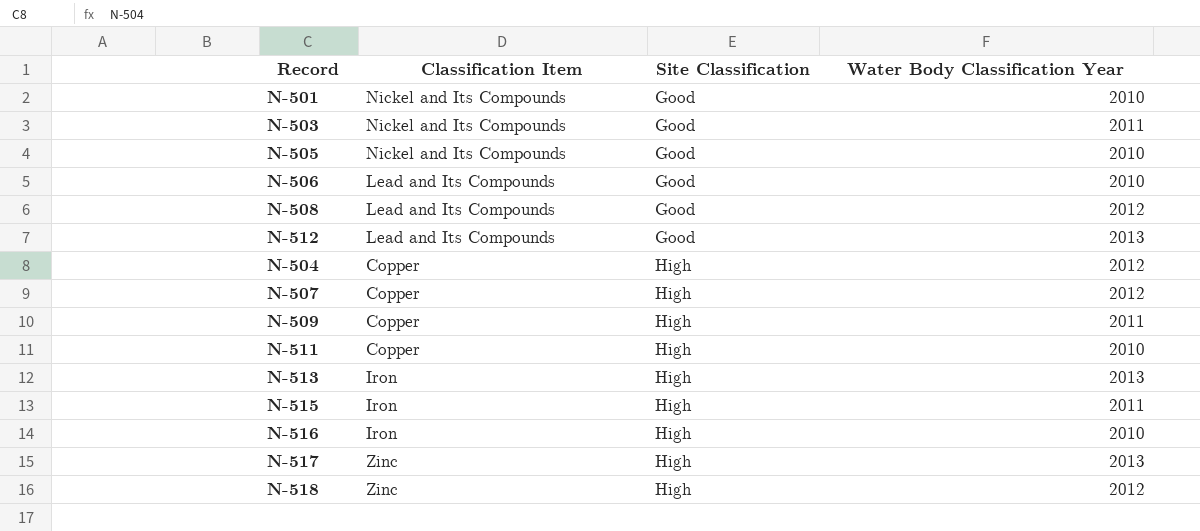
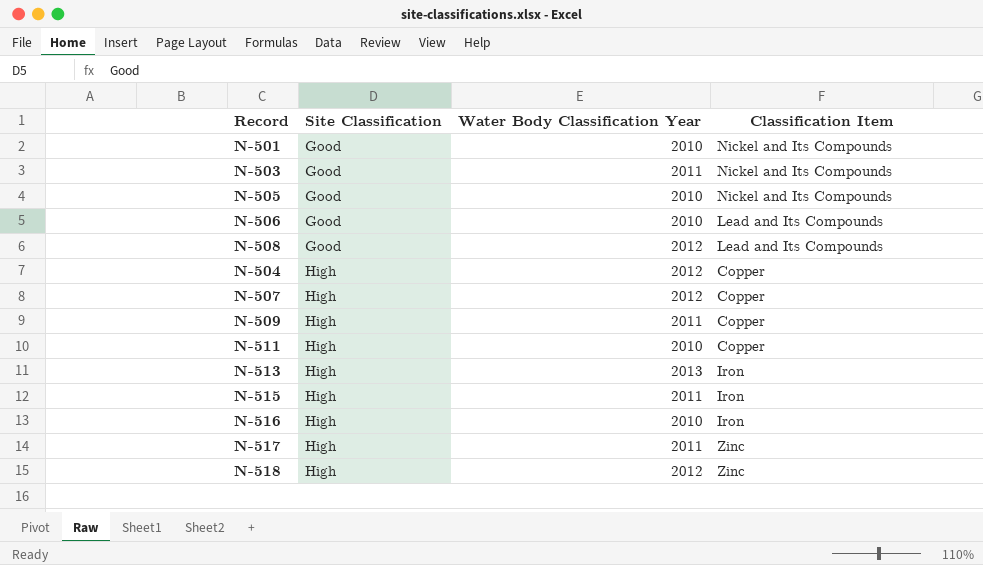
column Classification Item | position: 2 -> 4
row N-512: Lead and Its Compounds | Good | 2013 -> none
N-517 | Water Body Classification Year: 2013 -> 2011

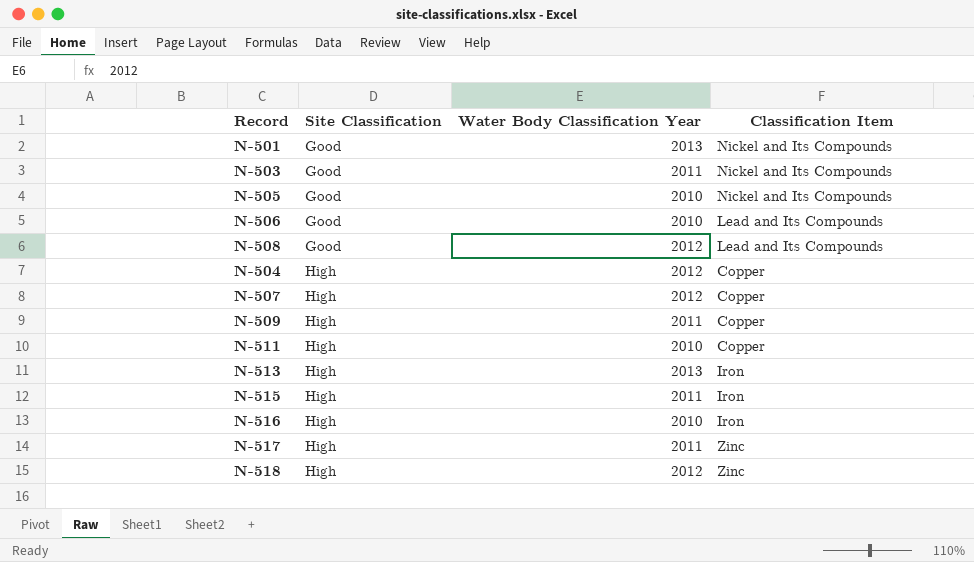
N-501 | Water Body Classification Year: 2010 -> 2013

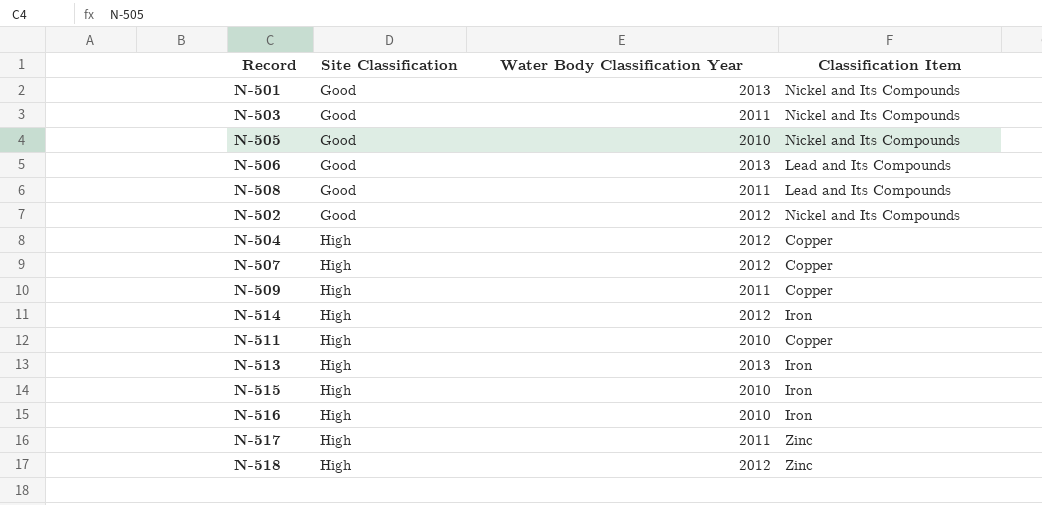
N-506 | Water Body Classification Year: 2010 -> 2013
N-508 | Water Body Classification Year: 2012 -> 2011
row N-502: none -> Good | 2012 | Nickel and Its Compounds
row N-514: none -> High | 2012 | Iron
N-515 | Water Body Classification Year: 2011 -> 2010

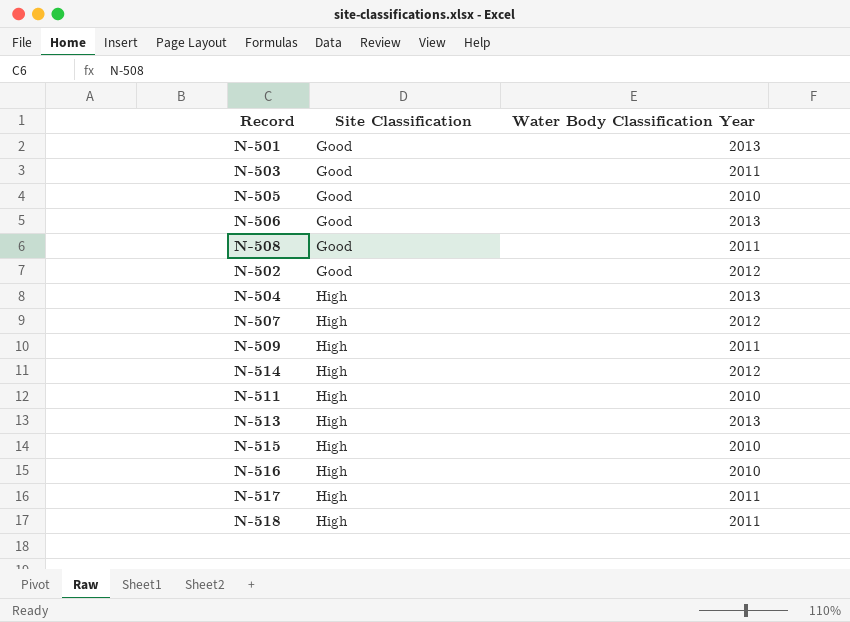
column Classification Item | position: 4 -> none
N-504 | Water Body Classification Year: 2012 -> 2013
N-518 | Water Body Classification Year: 2012 -> 2011

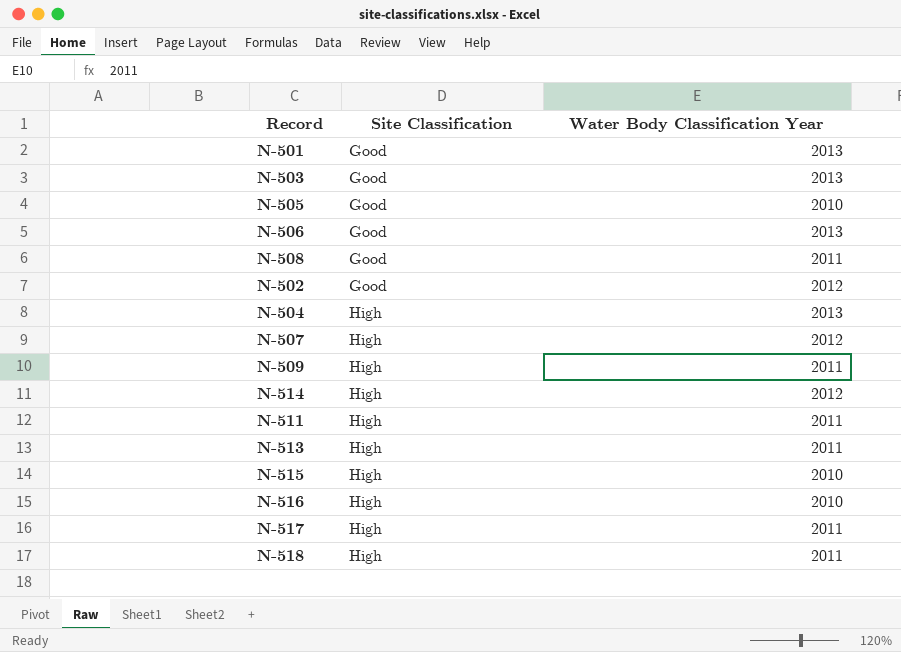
N-503 | Water Body Classification Year: 2011 -> 2013
N-511 | Water Body Classification Year: 2010 -> 2011
N-513 | Water Body Classification Year: 2013 -> 2011

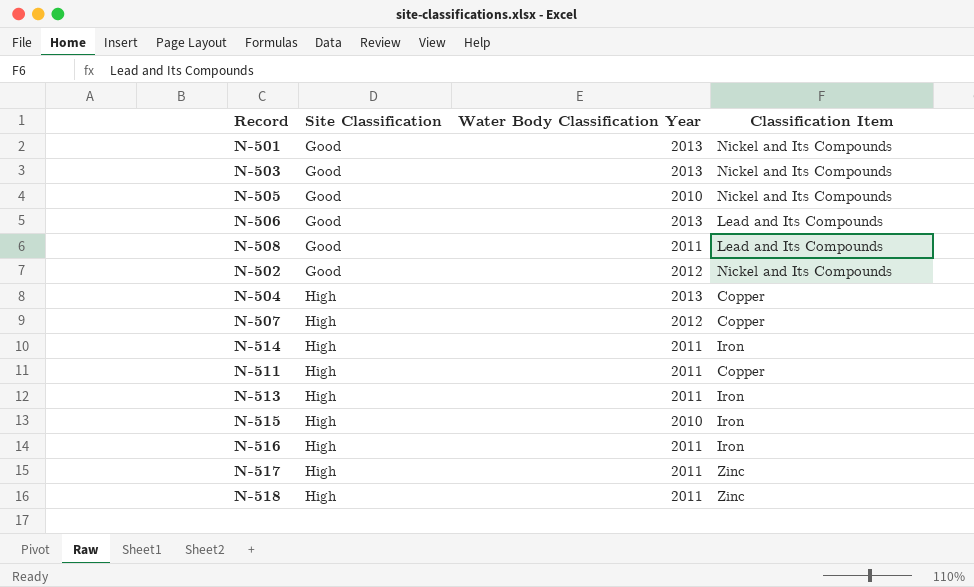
column Classification Item | position: none -> 4
row N-509: High | 2011 -> none
N-514 | Water Body Classification Year: 2012 -> 2011
N-516 | Water Body Classification Year: 2010 -> 2011

